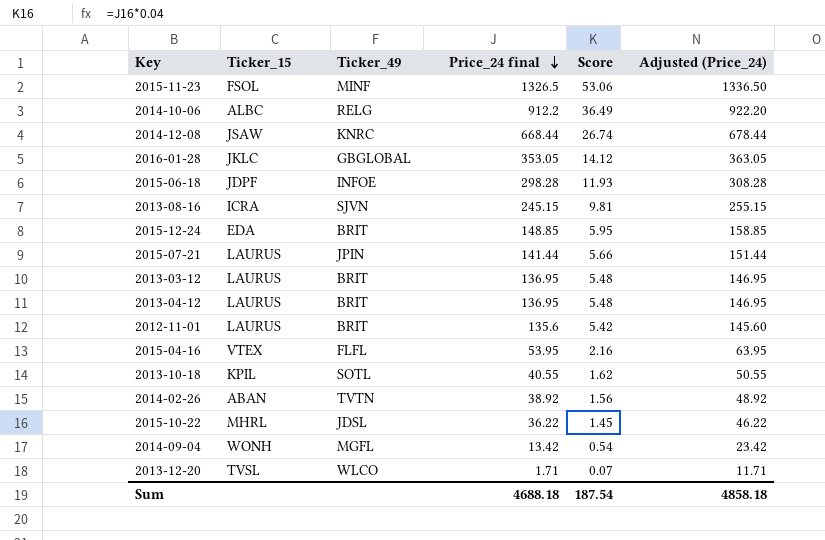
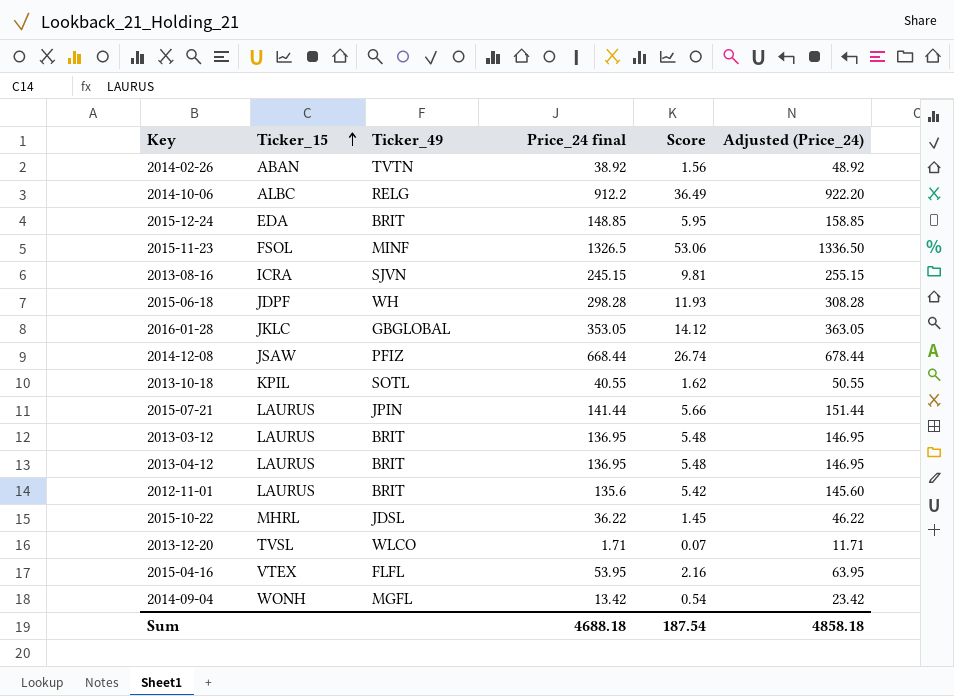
row order: Price_24 final descending -> Ticker_15 ascending
2015-06-18 | Ticker_49: INFOE -> WH
2014-12-08 | Ticker_49: KNRC -> PFIZ

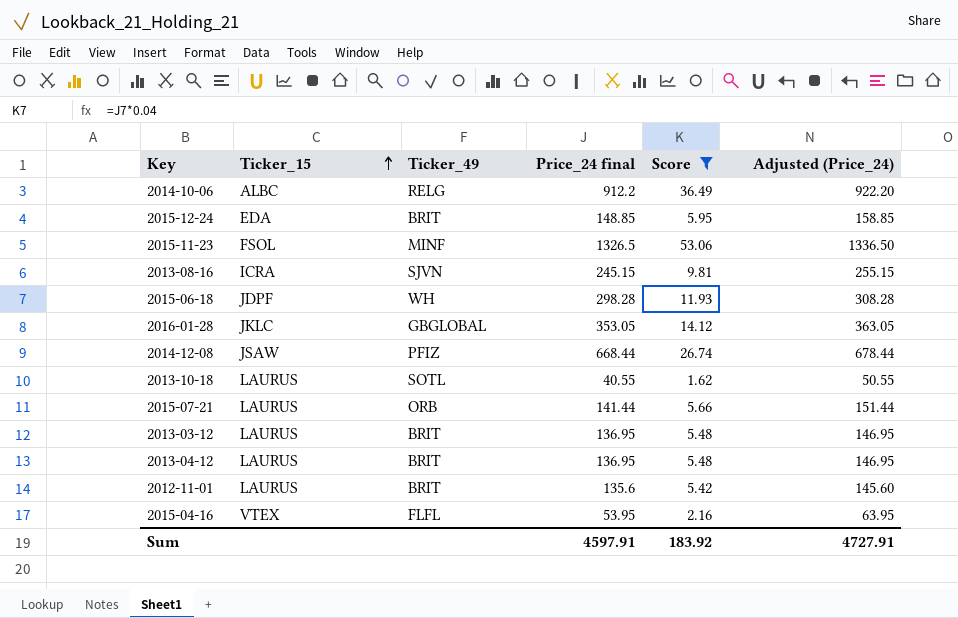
filter: none -> Score >= 1.62
2013-10-18 | Ticker_15: KPIL -> LAURUS
2015-07-21 | Ticker_49: JPIN -> ORB
Sum | Price_24 final: 4688.18 -> 4597.91
Sum | Score: 187.54 -> 183.92
Sum | Adjusted (Price_24): 4858.18 -> 4727.91

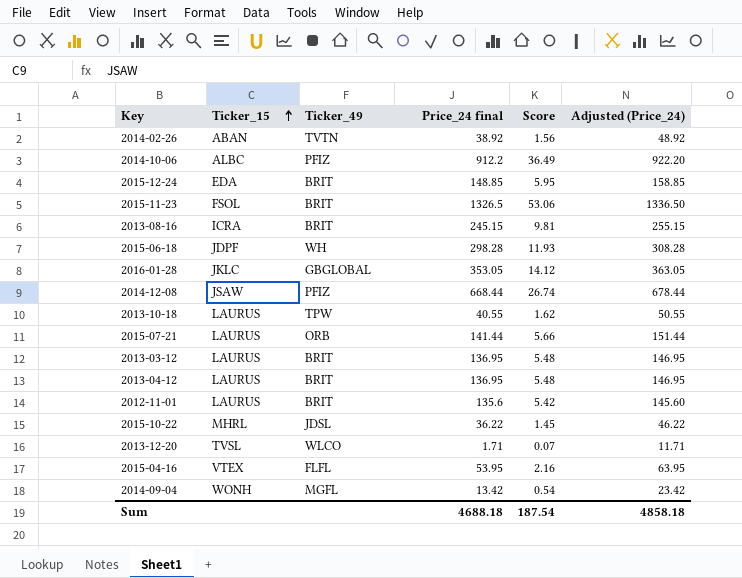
filter: Score >= 1.62 -> none
2014-10-06 | Ticker_49: RELG -> PFIZ
2015-11-23 | Ticker_49: MINF -> BRIT
2013-08-16 | Ticker_49: SJVN -> BRIT
2013-10-18 | Ticker_49: SOTL -> TPW
Sum | Price_24 final: 4597.91 -> 4688.18
Sum | Score: 183.92 -> 187.54
Sum | Adjusted (Price_24): 4727.91 -> 4858.18

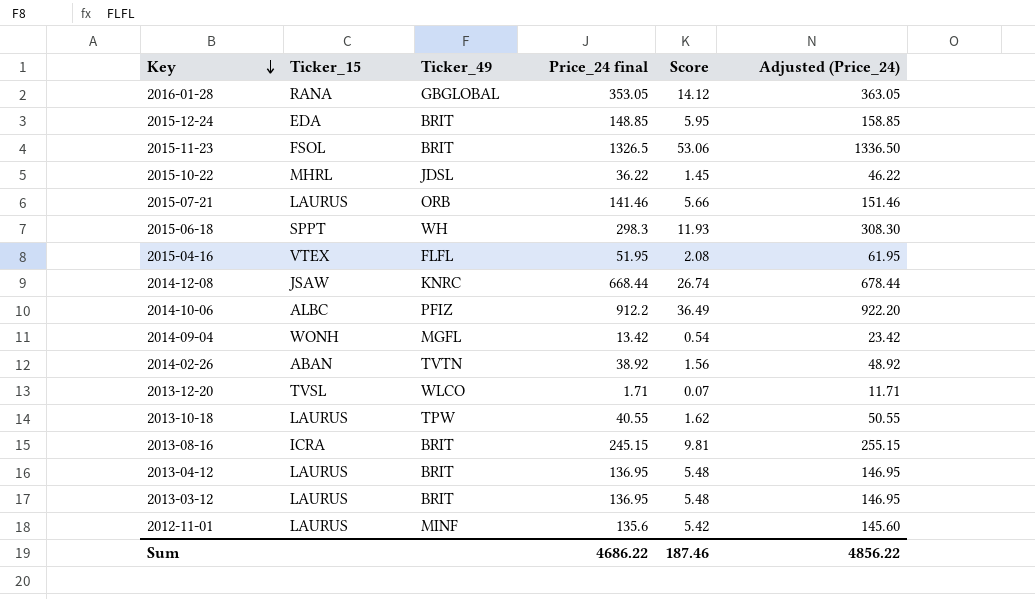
row order: Ticker_15 ascending -> Key descending
2016-01-28 | Ticker_15: JKLC -> RANA
2015-07-21 | Price_24 final: 141.44 -> 141.46
2015-07-21 | Adjusted (Price_24): 151.44 -> 151.46
2015-06-18 | Ticker_15: JDPF -> SPPT
2015-06-18 | Price_24 final: 298.28 -> 298.3
2015-06-18 | Adjusted (Price_24): 308.28 -> 308.30
2015-04-16 | Price_24 final: 53.95 -> 51.95
2015-04-16 | Score: 2.16 -> 2.08
2015-04-16 | Adjusted (Price_24): 63.95 -> 61.95
2014-12-08 | Ticker_49: PFIZ -> KNRC
2012-11-01 | Ticker_49: BRIT -> MINF
Sum | Price_24 final: 4688.18 -> 4686.22
Sum | Score: 187.54 -> 187.46
Sum | Adjusted (Price_24): 4858.18 -> 4856.22

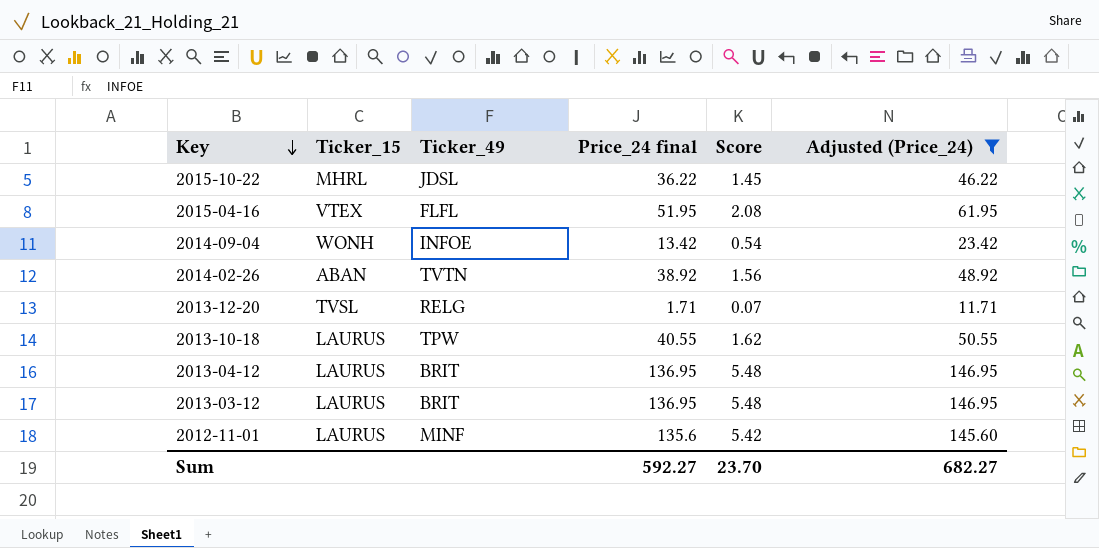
filter: none -> Adjusted (Price_24) <= 146.95
2014-09-04 | Ticker_49: MGFL -> INFOE
2013-12-20 | Ticker_49: WLCO -> RELG
Sum | Price_24 final: 4686.22 -> 592.27
Sum | Score: 187.46 -> 23.70
Sum | Adjusted (Price_24): 4856.22 -> 682.27

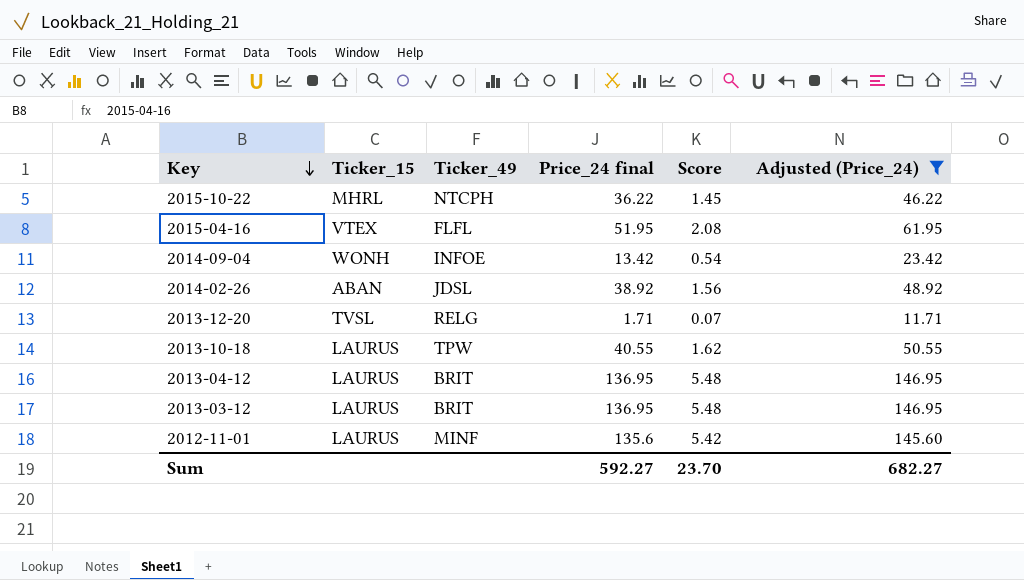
2015-10-22 | Ticker_49: JDSL -> NTCPH
2014-02-26 | Ticker_49: TVTN -> JDSL

